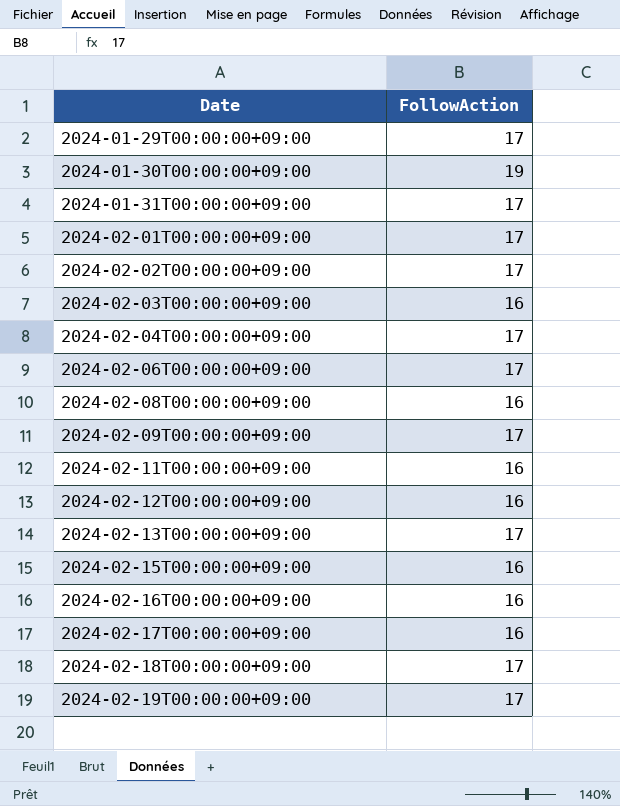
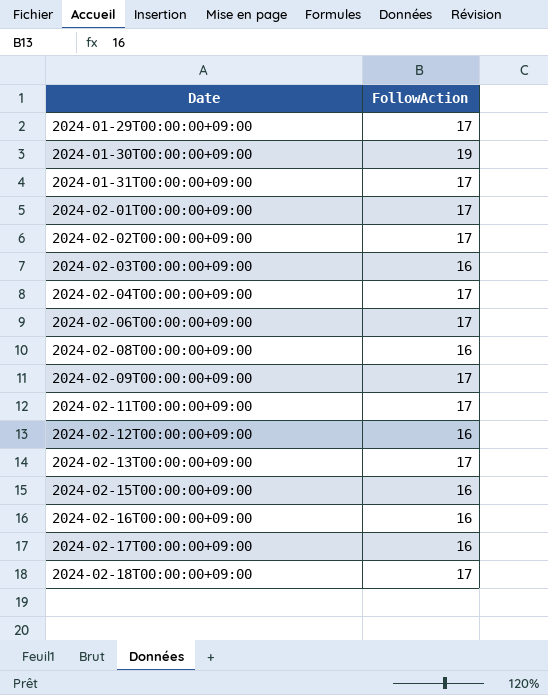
row 2024-02-19T00:00:00+09:00: 17 -> none
2024-02-11T00:00:00+09:00 | FollowAction: 16 -> 17

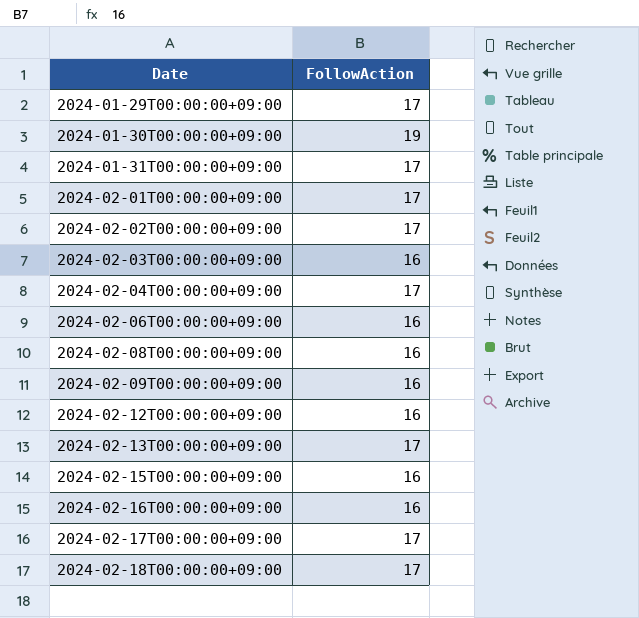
row 2024-02-11T00:00:00+09:00: 17 -> none
2024-02-06T00:00:00+09:00 | FollowAction: 17 -> 16
2024-02-09T00:00:00+09:00 | FollowAction: 17 -> 16
2024-02-17T00:00:00+09:00 | FollowAction: 16 -> 17

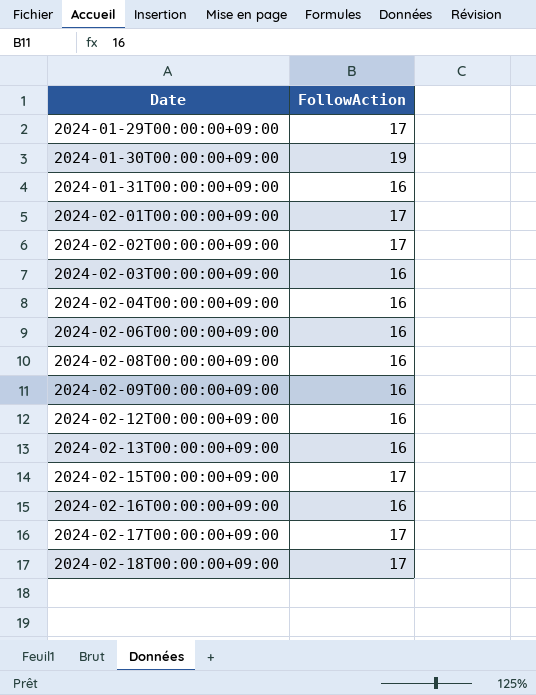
2024-01-31T00:00:00+09:00 | FollowAction: 17 -> 16
2024-02-04T00:00:00+09:00 | FollowAction: 17 -> 16
2024-02-13T00:00:00+09:00 | FollowAction: 17 -> 16
2024-02-15T00:00:00+09:00 | FollowAction: 16 -> 17

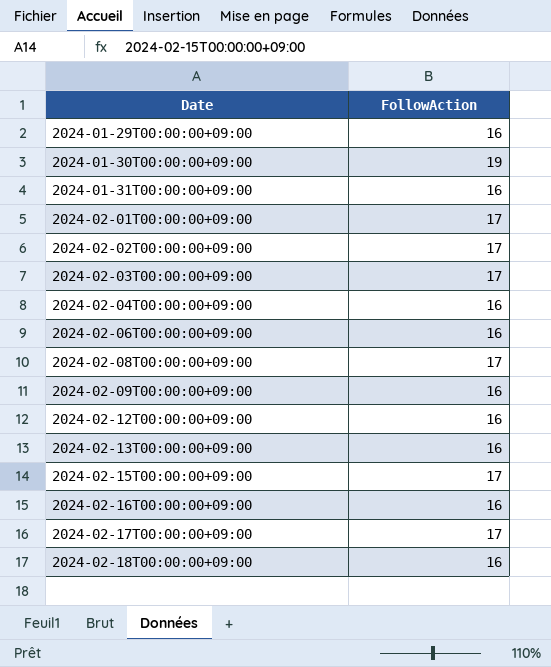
2024-01-29T00:00:00+09:00 | FollowAction: 17 -> 16
2024-02-03T00:00:00+09:00 | FollowAction: 16 -> 17
2024-02-08T00:00:00+09:00 | FollowAction: 16 -> 17
2024-02-18T00:00:00+09:00 | FollowAction: 17 -> 16

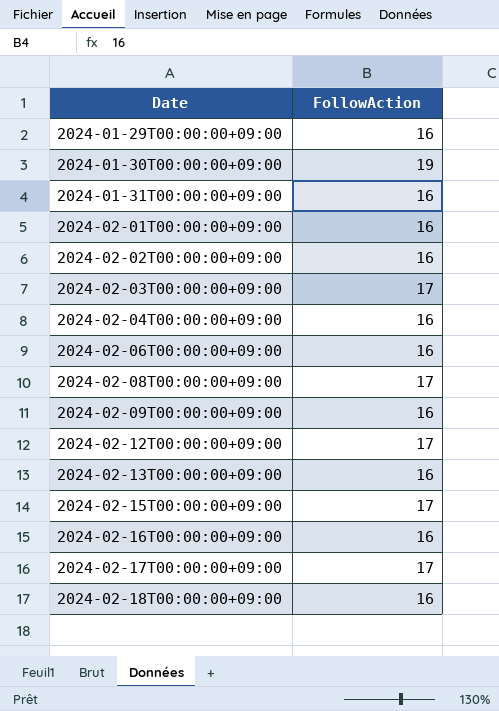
2024-02-01T00:00:00+09:00 | FollowAction: 17 -> 16
2024-02-02T00:00:00+09:00 | FollowAction: 17 -> 16
2024-02-12T00:00:00+09:00 | FollowAction: 16 -> 17

